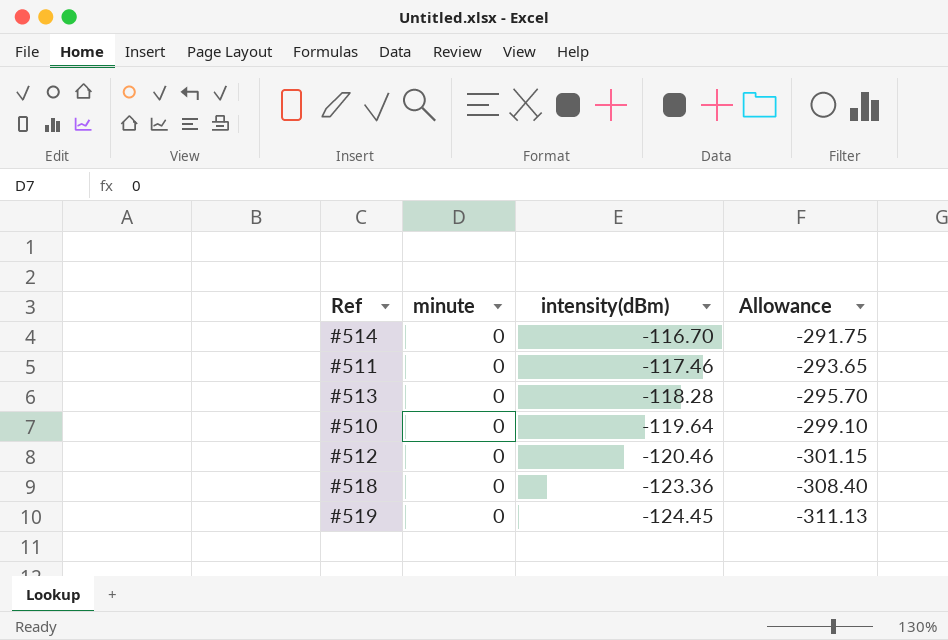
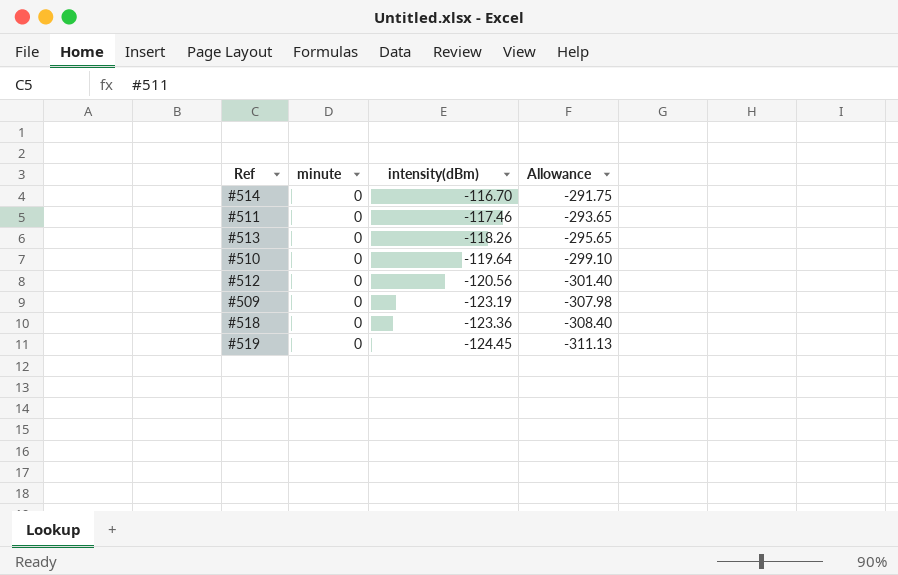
#513 | intensity(dBm): -118.28 -> -118.26
#513 | Allowance: -295.70 -> -295.65
#512 | intensity(dBm): -120.46 -> -120.56
#512 | Allowance: -301.15 -> -301.40
row #509: none -> 0 | -123.19 | -307.98

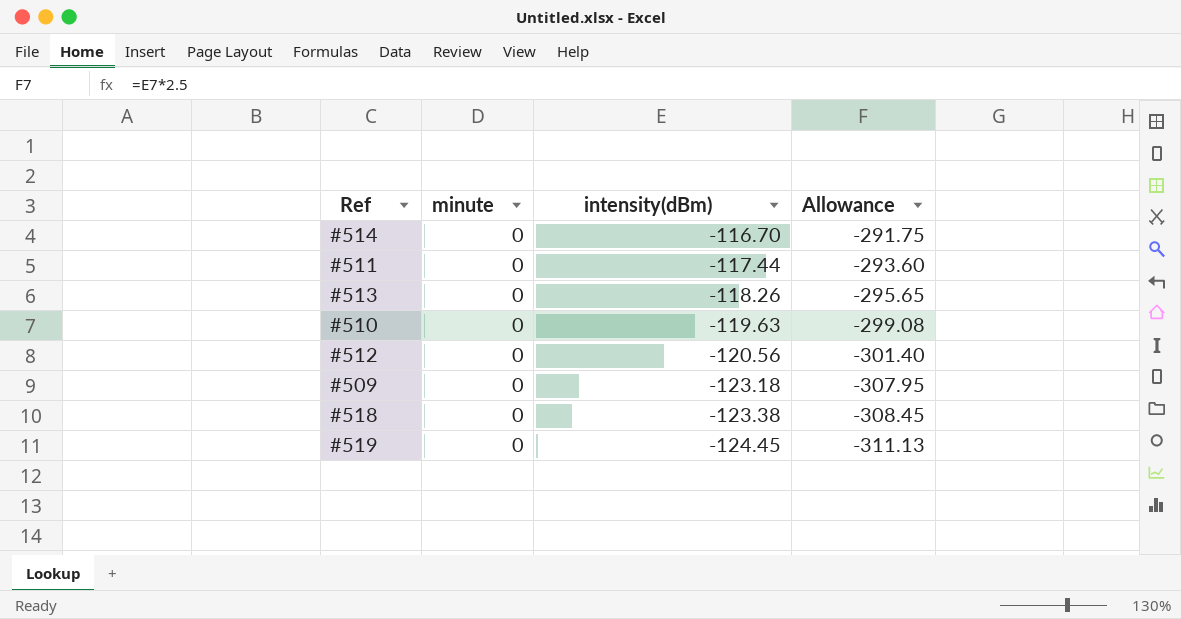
#511 | intensity(dBm): -117.46 -> -117.44
#511 | Allowance: -293.65 -> -293.60
#510 | intensity(dBm): -119.64 -> -119.63
#510 | Allowance: -299.10 -> -299.08
#509 | intensity(dBm): -123.19 -> -123.18
#509 | Allowance: -307.98 -> -307.95
#518 | intensity(dBm): -123.36 -> -123.38
#518 | Allowance: -308.40 -> -308.45

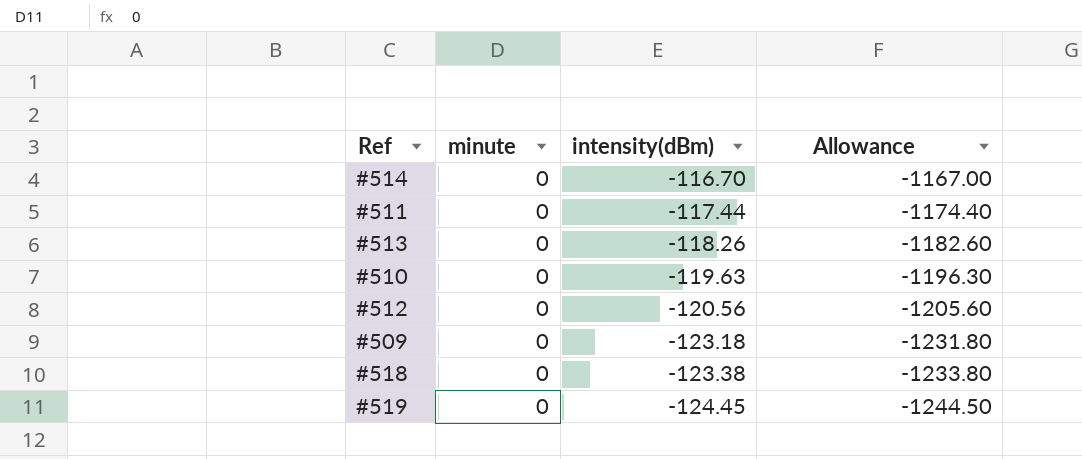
column Allowance | formula: [intensity(dBm)] * 2.5 -> [intensity(dBm)] * 10

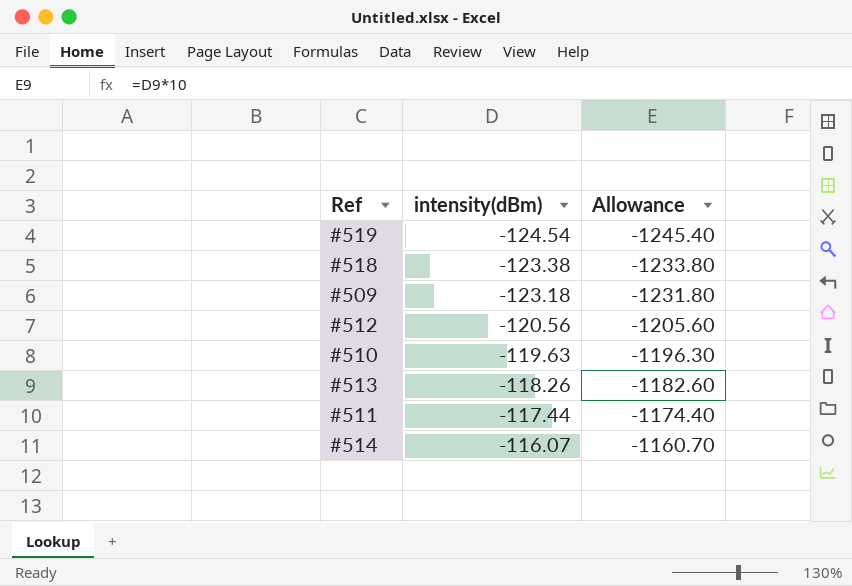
row order: intensity(dBm) descending -> intensity(dBm) ascending
column minute | position: 2 -> none
#519 | intensity(dBm): -124.45 -> -124.54
#519 | Allowance: -1244.50 -> -1245.40
#514 | intensity(dBm): -116.70 -> -116.07
#514 | Allowance: -1167.00 -> -1160.70

